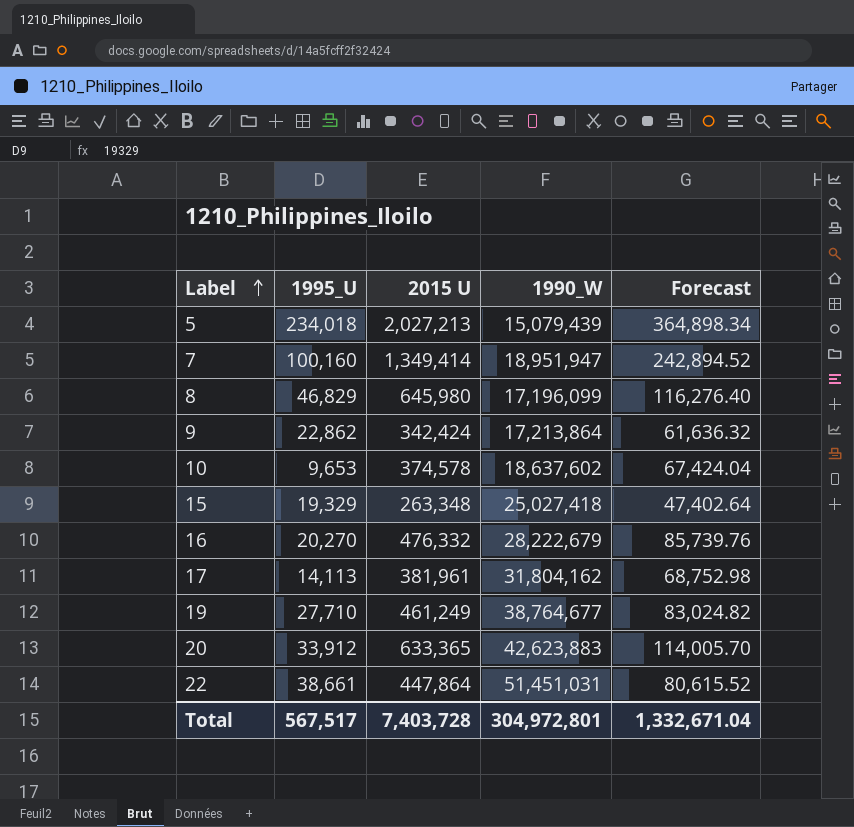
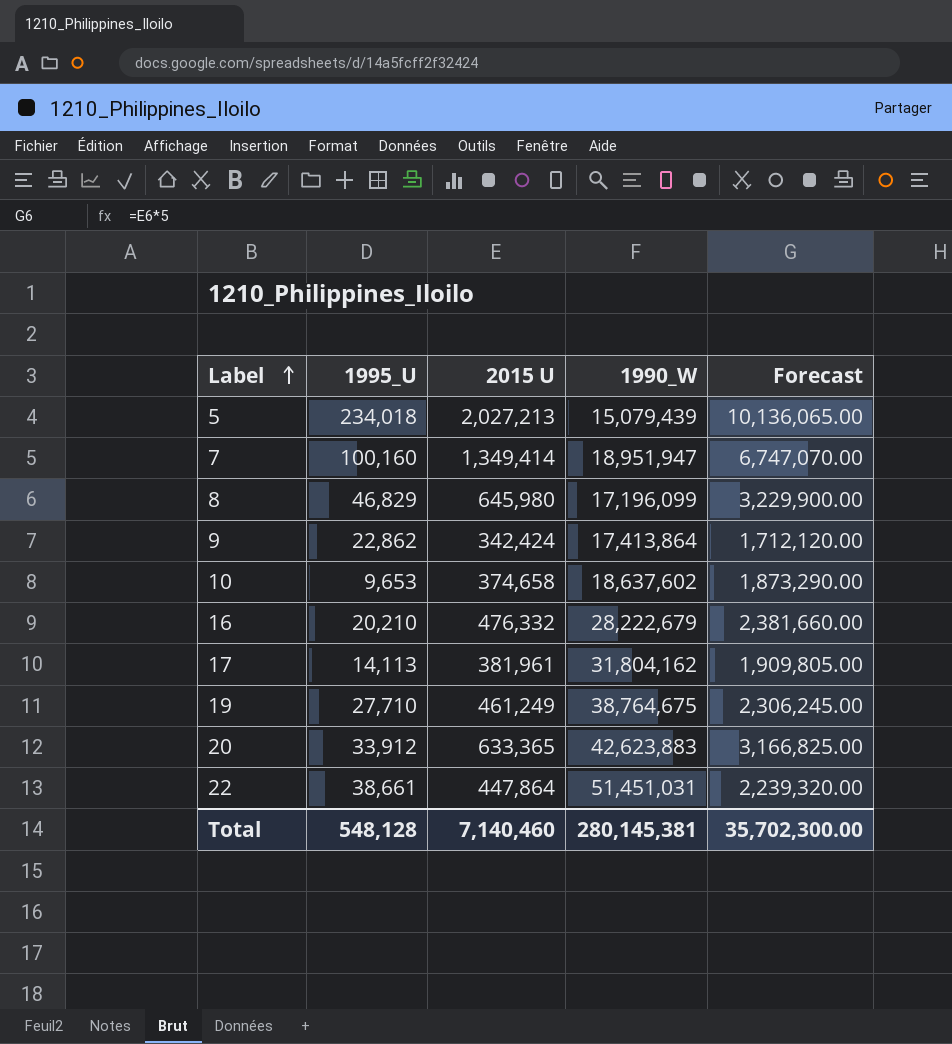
column Forecast | formula: [2015 U] * 0.18 -> [2015 U] * 5
row 15: 19,329 | 263,348 | 25,027,418 | 47,402.64 -> none
9 | 1990_W: 17,213,864 -> 17,413,864
10 | 2015 U: 374,578 -> 374,658
16 | 1995_U: 20,270 -> 20,210
19 | 1990_W: 38,764,677 -> 38,764,675
Total | 1995_U: 567,517 -> 548,128
Total | 2015 U: 7,403,728 -> 7,140,460
Total | 1990_W: 304,972,801 -> 280,145,381
Total | Forecast: 1,332,671.04 -> 35,702,300.00

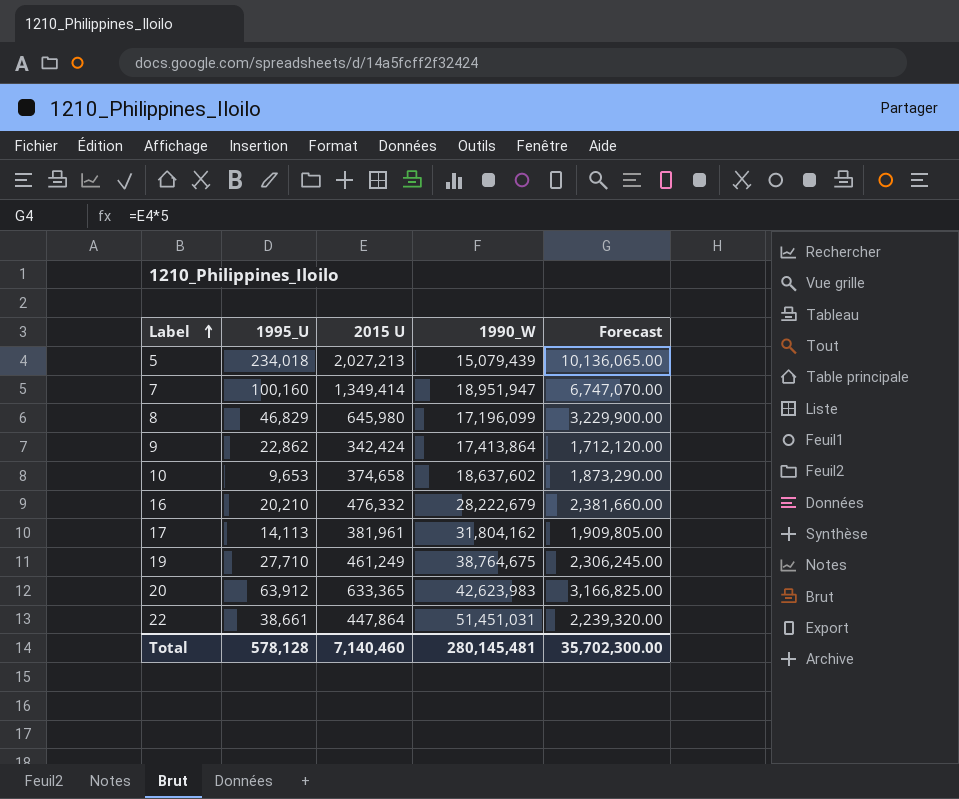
20 | 1995_U: 33,912 -> 63,912
20 | 1990_W: 42,623,883 -> 42,623,983
Total | 1995_U: 548,128 -> 578,128
Total | 1990_W: 280,145,381 -> 280,145,481

